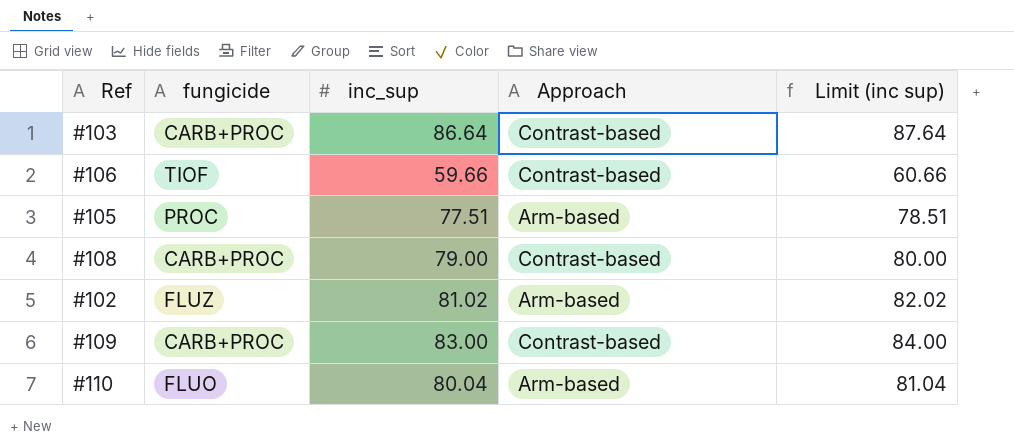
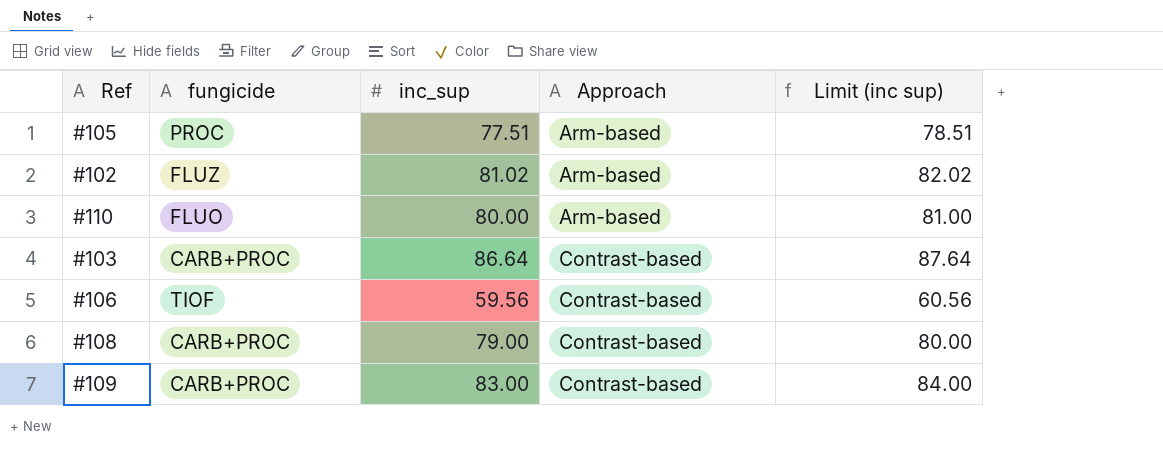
row order: none -> Approach ascending
#110 | inc_sup: 80.04 -> 80.00
#110 | Limit (inc sup): 81.04 -> 81.00
#106 | inc_sup: 59.66 -> 59.56
#106 | Limit (inc sup): 60.66 -> 60.56

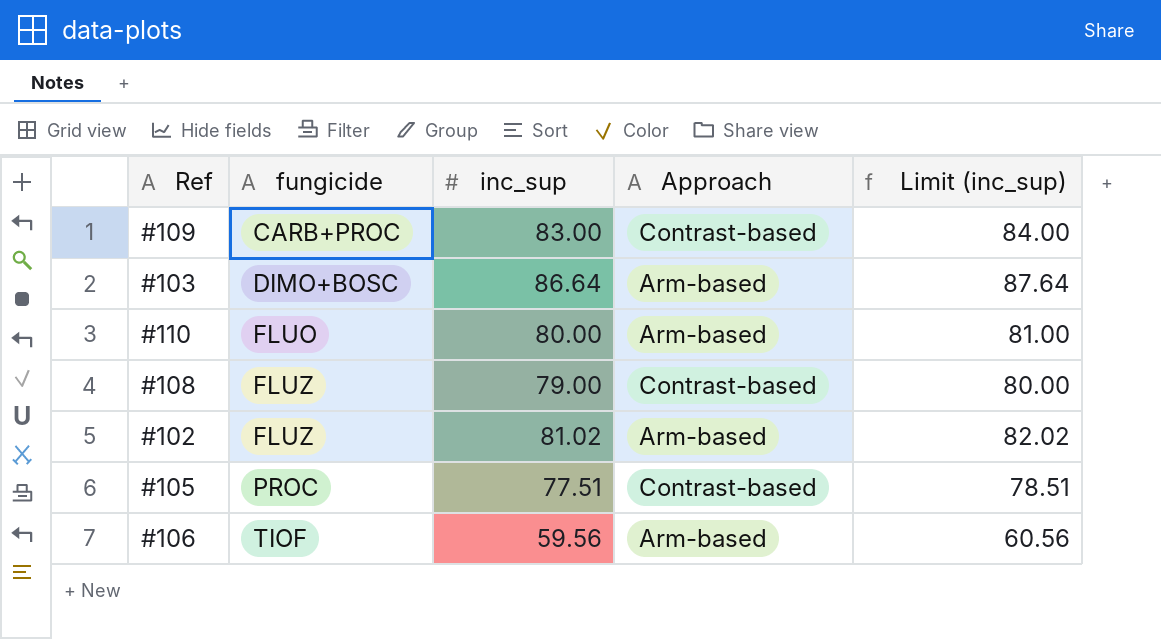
row order: Approach ascending -> fungicide ascending
column name: Limit (inc sup) -> Limit (inc_sup)
#103 | fungicide: CARB+PROC -> DIMO+BOSC
#103 | Approach: Contrast-based -> Arm-based
#108 | fungicide: CARB+PROC -> FLUZ
#105 | Approach: Arm-based -> Contrast-based
#106 | Approach: Contrast-based -> Arm-based

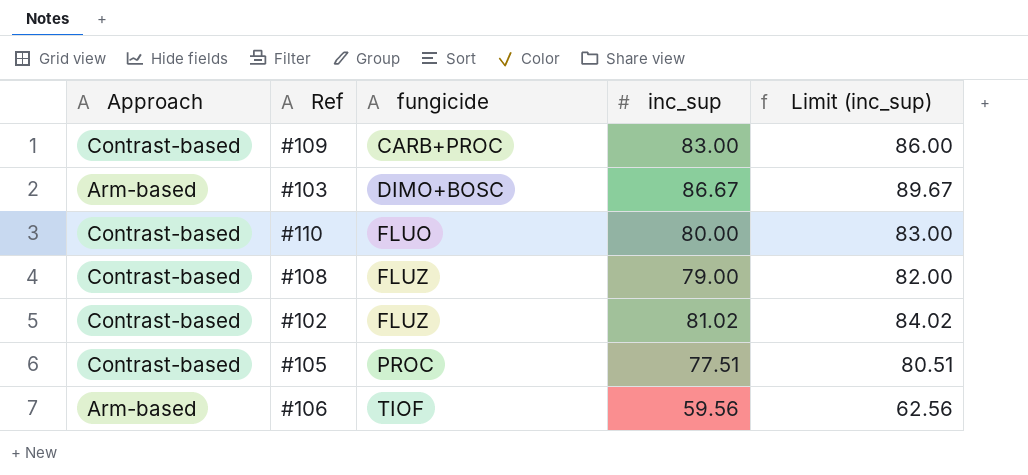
column Approach | position: 4 -> 1
column Limit (inc_sup) | formula: [inc_sup] + 1 -> [inc_sup] + 3
#103 | inc_sup: 86.64 -> 86.67
#110 | Approach: Arm-based -> Contrast-based
#102 | Approach: Arm-based -> Contrast-based

